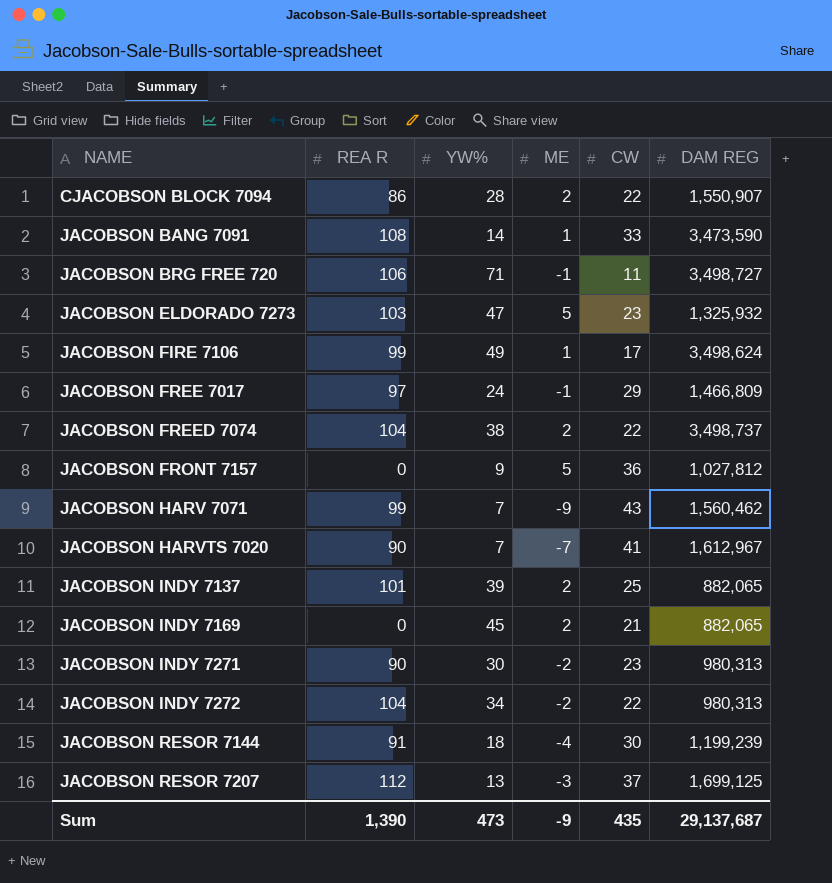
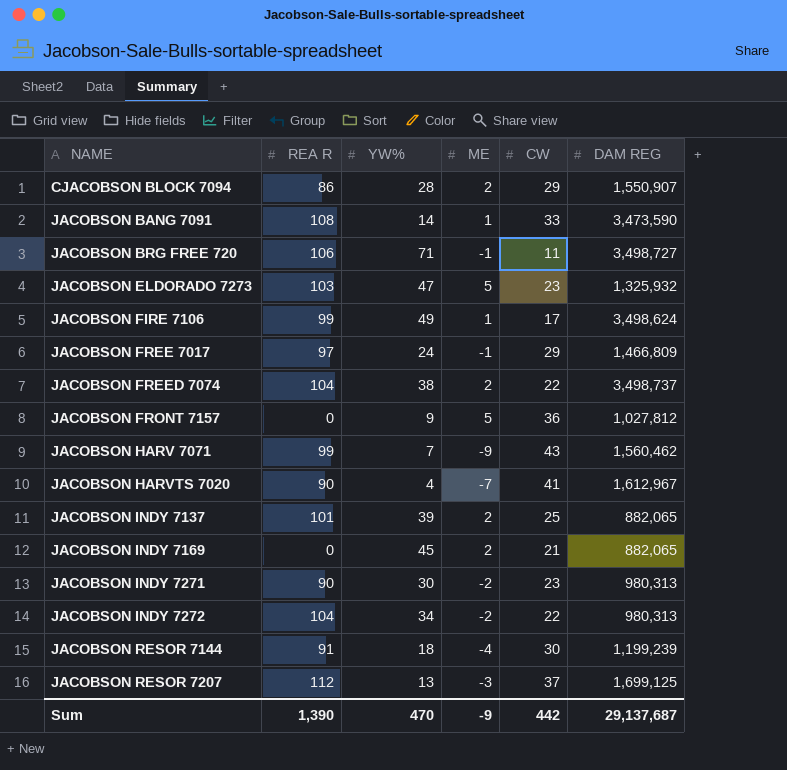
CJACOBSON BLOCK 7094 | CW: 22 -> 29
JACOBSON HARVTS 7020 | YW%: 7 -> 4
Sum | YW%: 473 -> 470
Sum | CW: 435 -> 442

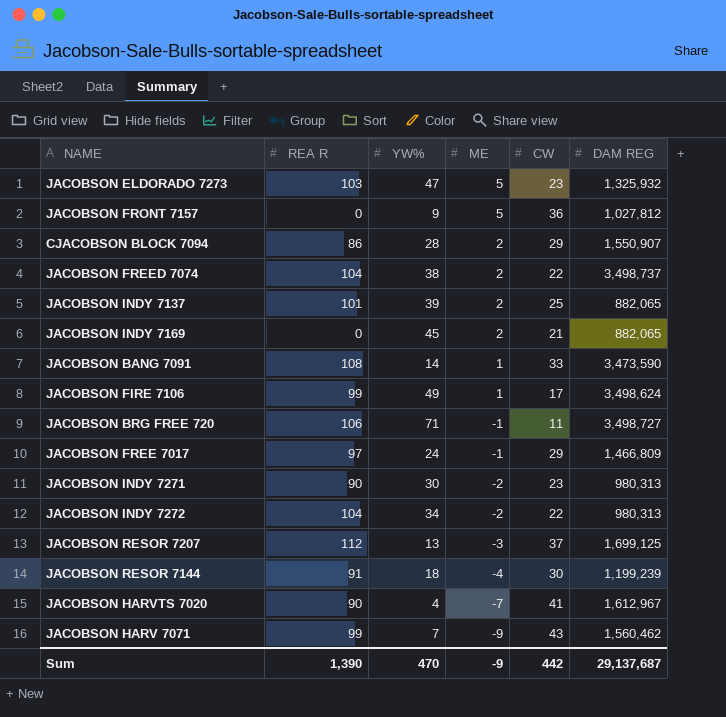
row order: NAME ascending -> ME descending

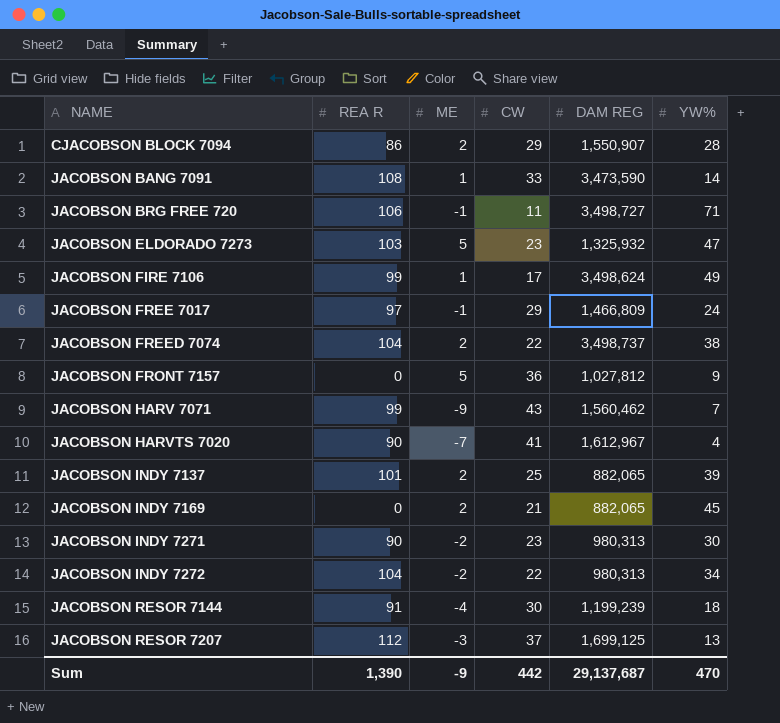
row order: ME descending -> NAME ascending
column YW% | position: 3 -> 6

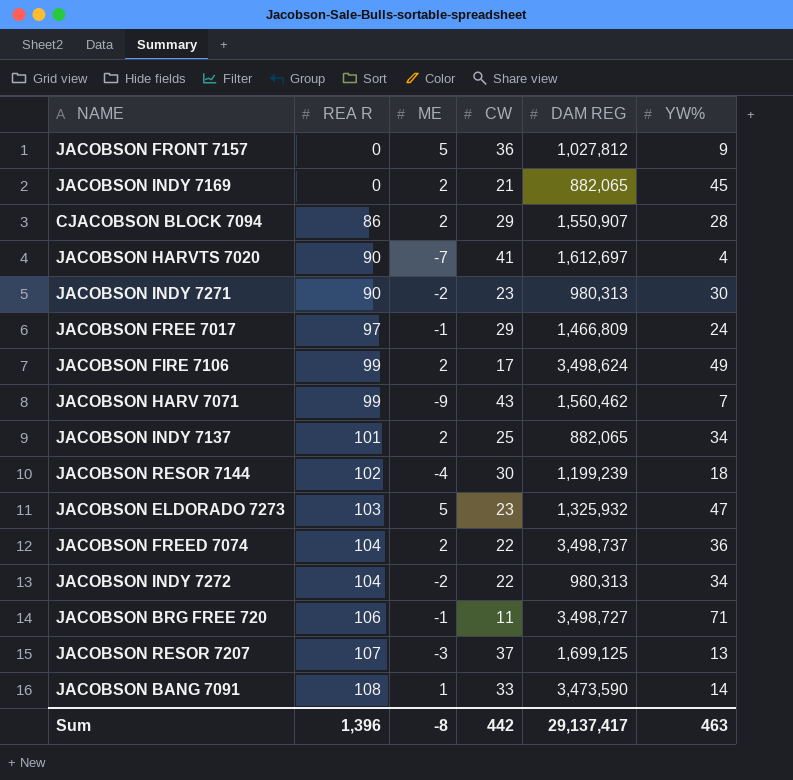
row order: NAME ascending -> REA R ascending
JACOBSON HARVTS 7020 | DAM REG: 1,612,967 -> 1,612,697
JACOBSON FIRE 7106 | ME: 1 -> 2
JACOBSON INDY 7137 | YW%: 39 -> 34
JACOBSON RESOR 7144 | REA R: 91 -> 102
JACOBSON FREED 7074 | YW%: 38 -> 36
JACOBSON RESOR 7207 | REA R: 112 -> 107
Sum | REA R: 1,390 -> 1,396
Sum | ME: -9 -> -8
Sum | DAM REG: 29,137,687 -> 29,137,417
Sum | YW%: 470 -> 463

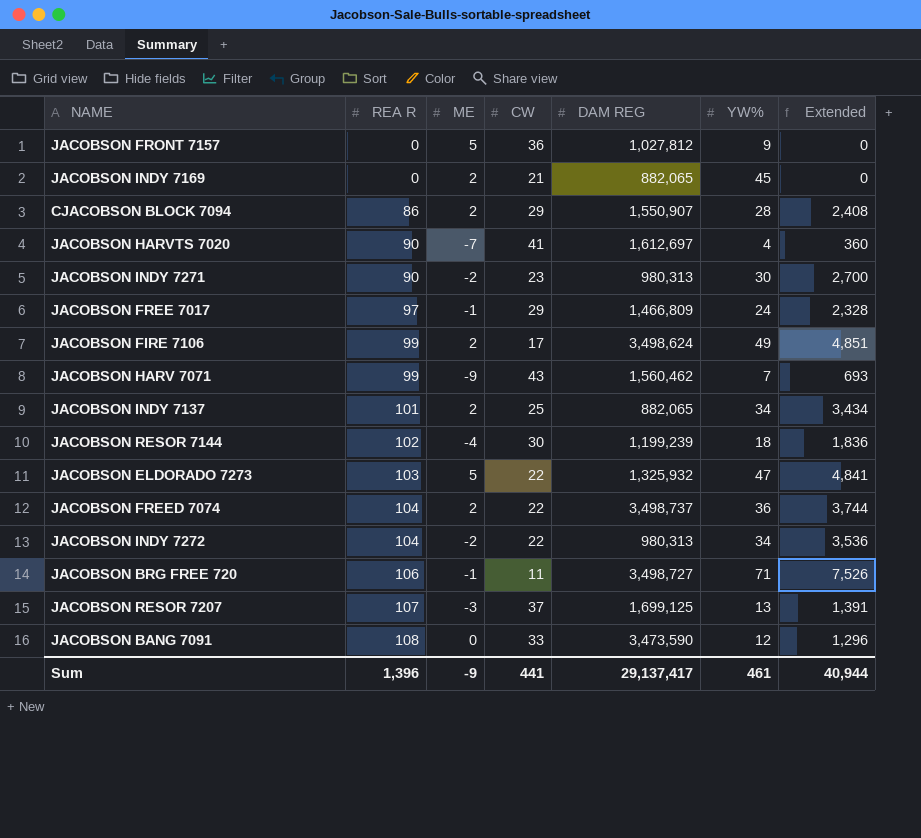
column Extended | formula: none -> [REA R] * [YW%]
JACOBSON ELDORADO 7273 | CW: 23 -> 22
JACOBSON BANG 7091 | ME: 1 -> 0
JACOBSON BANG 7091 | YW%: 14 -> 12
Sum | ME: -8 -> -9
Sum | CW: 442 -> 441
Sum | YW%: 463 -> 461

